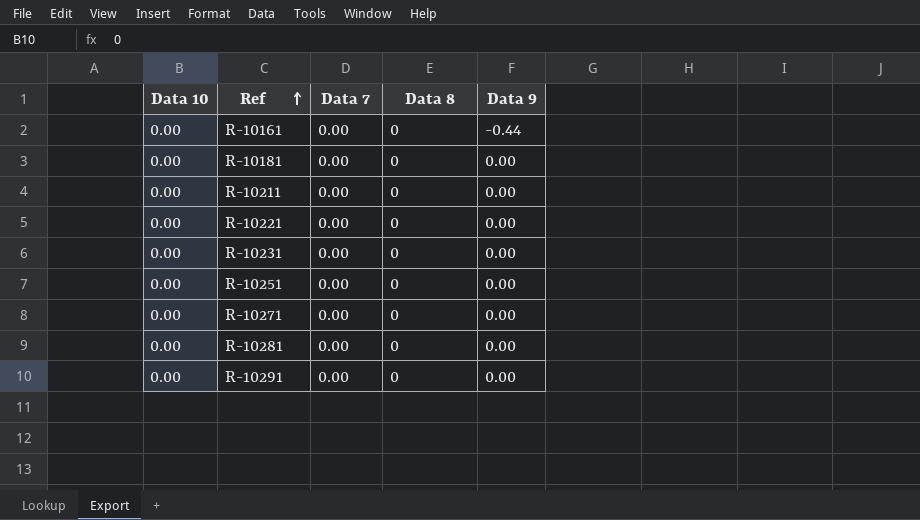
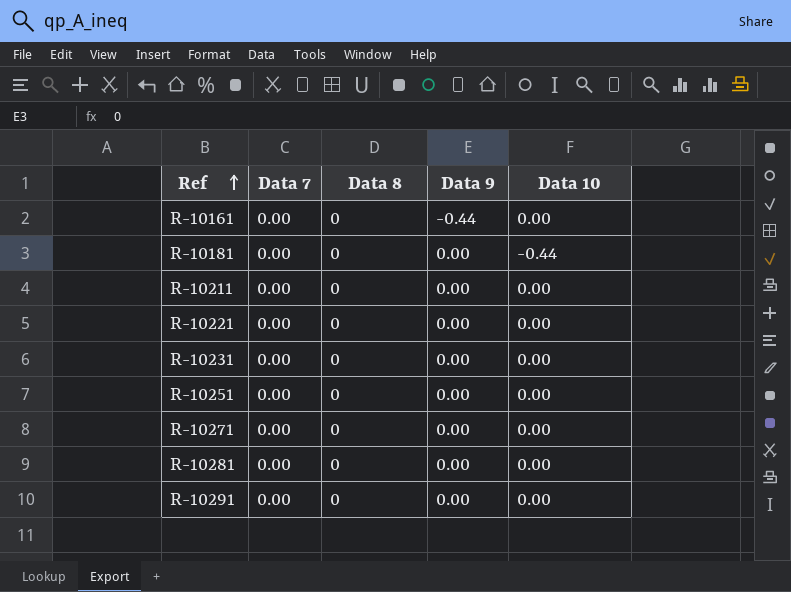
column Data 10 | position: 1 -> 5
R-10181 | Data 10: 0.00 -> -0.44

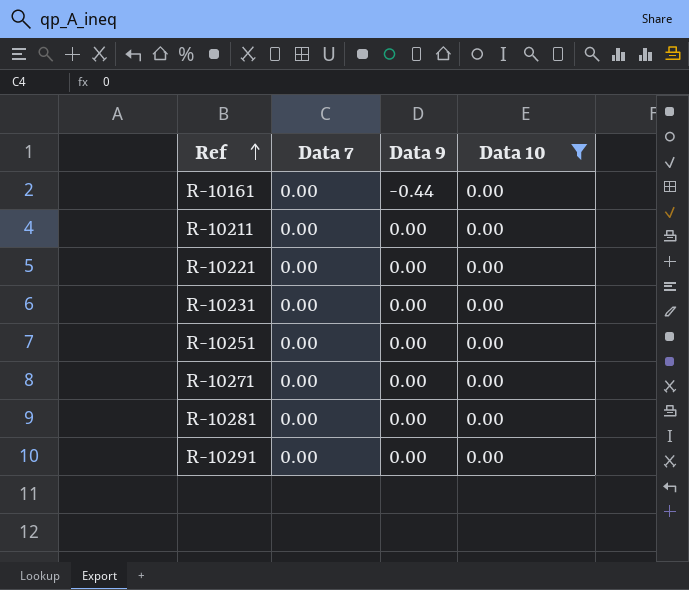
filter: none -> Data 10 = 0.00
column Data 8 | position: 3 -> none

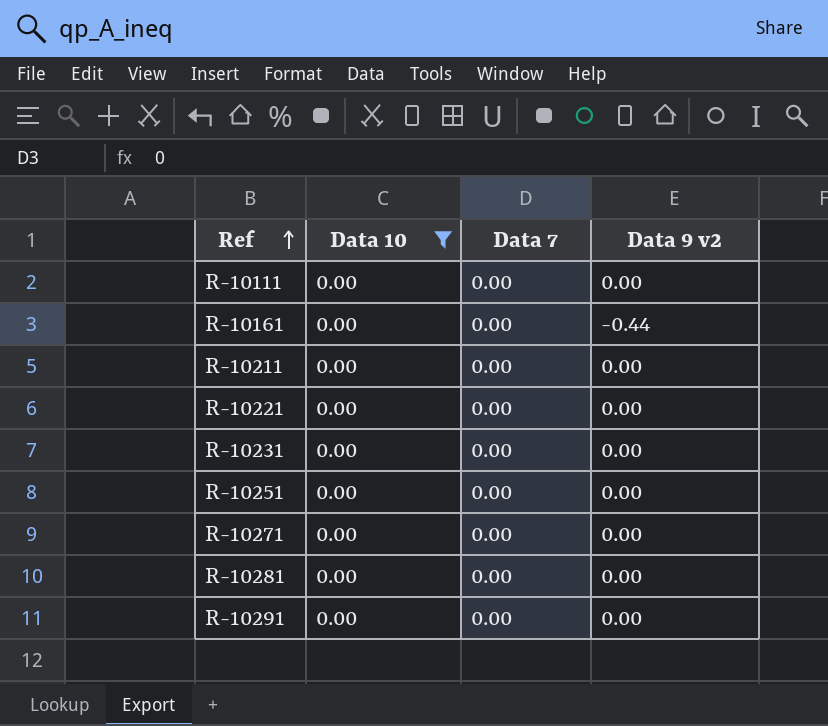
column Data 10 | position: 4 -> 2
column name: Data 9 -> Data 9 v2
row R-10111: none -> 0.00 | 0.00 | 0.00

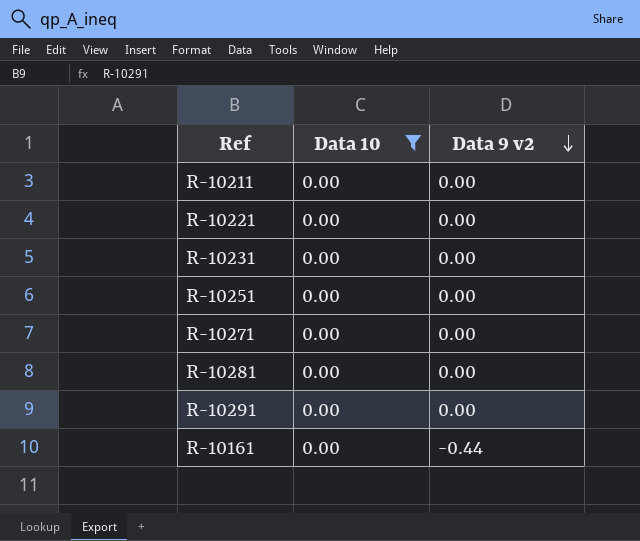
row order: Ref ascending -> Data 9 v2 descending
column Data 7 | position: 3 -> none
row R-10111: 0.00 | 0.00 | 0.00 -> none

